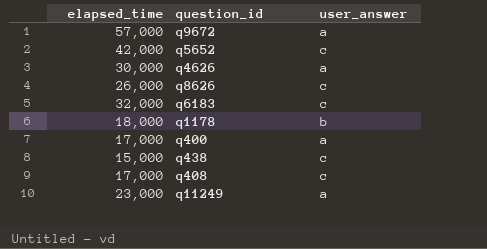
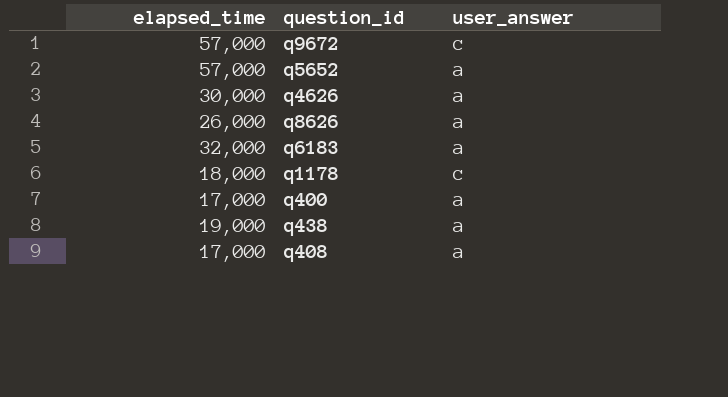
row q11249: 23,000 | a -> none
q9672 | user_answer: a -> c
q5652 | elapsed_time: 42,000 -> 57,000
q5652 | user_answer: c -> a
q8626 | user_answer: c -> a
q6183 | user_answer: c -> a
q1178 | user_answer: b -> c
q438 | elapsed_time: 15,000 -> 19,000
q438 | user_answer: c -> a
q408 | user_answer: c -> a

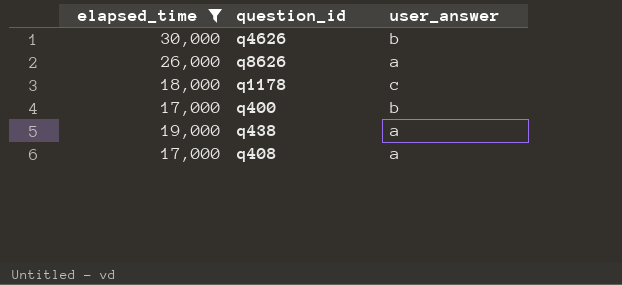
filter: none -> elapsed_time <= 30,000
q4626 | user_answer: a -> b
q400 | user_answer: a -> b

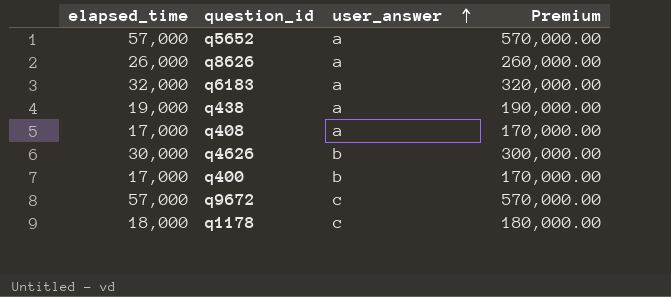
filter: elapsed_time <= 30,000 -> none
row order: none -> user_answer ascending
column Premium | formula: none -> [elapsed_time] * 10

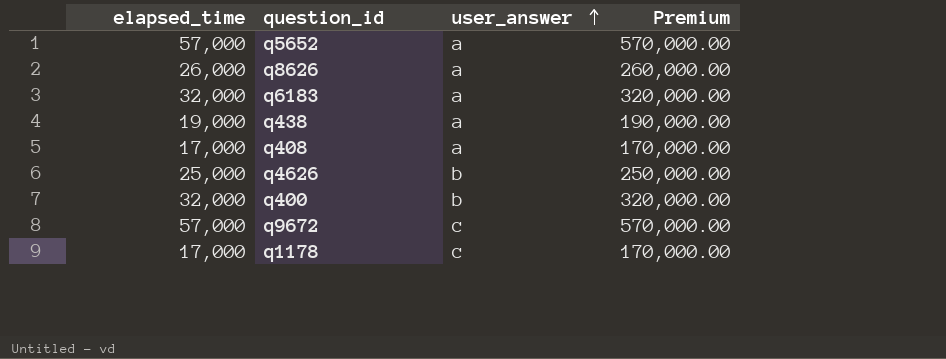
q4626 | elapsed_time: 30,000 -> 25,000
q4626 | Premium: 300,000.00 -> 250,000.00
q400 | elapsed_time: 17,000 -> 32,000
q400 | Premium: 170,000.00 -> 320,000.00
q1178 | elapsed_time: 18,000 -> 17,000
q1178 | Premium: 180,000.00 -> 170,000.00

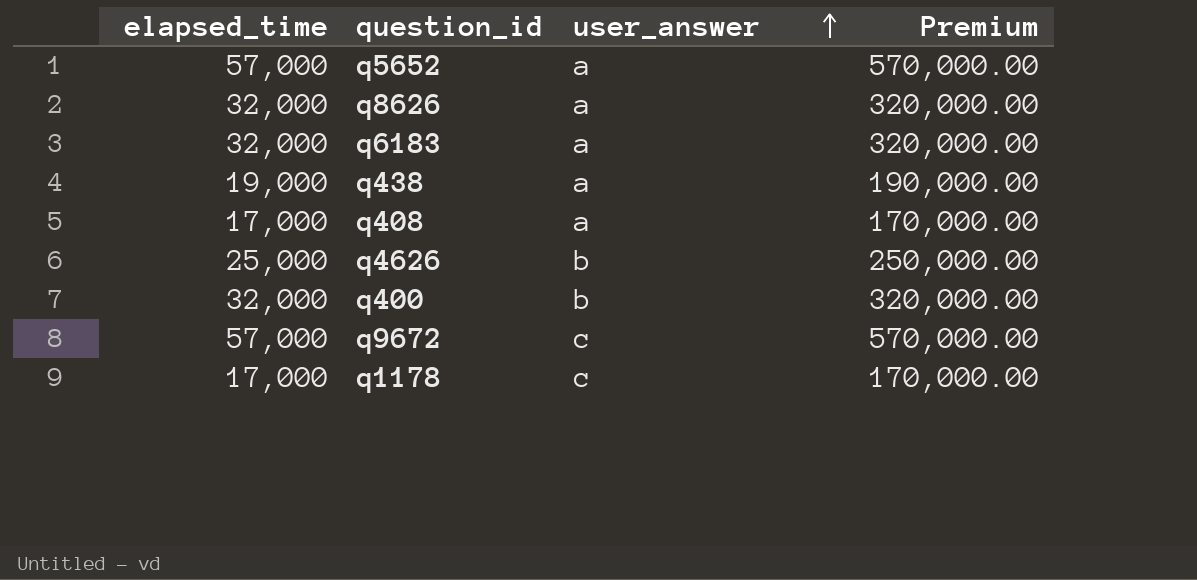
q8626 | elapsed_time: 26,000 -> 32,000
q8626 | Premium: 260,000.00 -> 320,000.00

